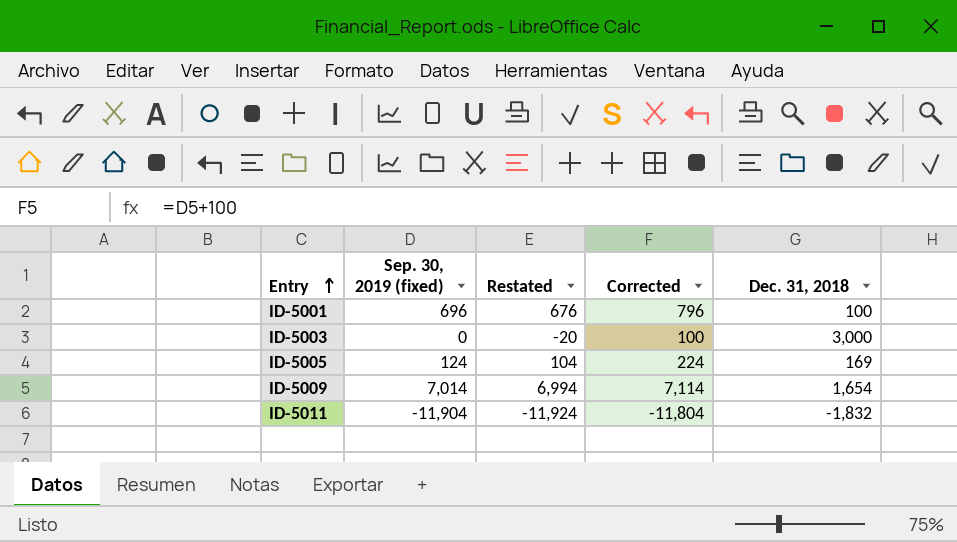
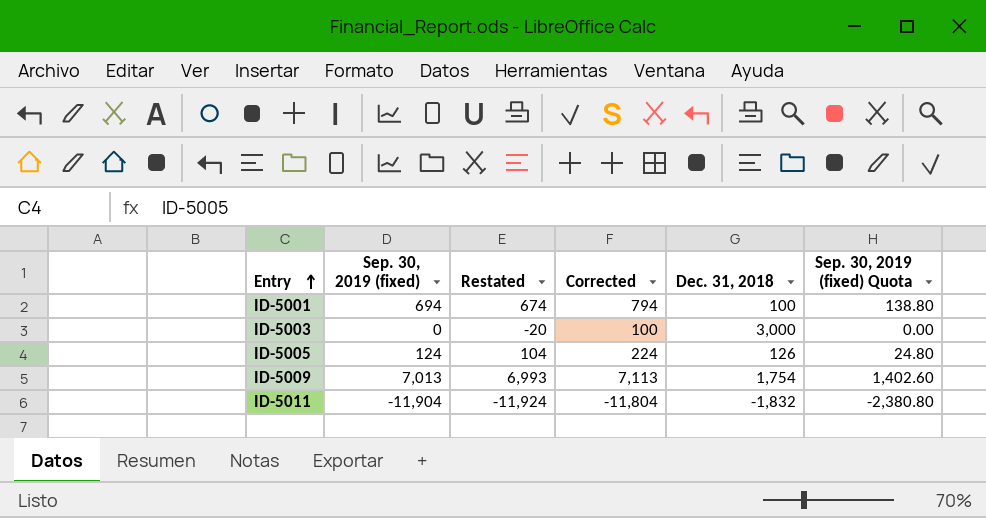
column Sep. 30, 2019 (fixed) Quota | formula: none -> [Sep. 30, 2019 (fixed)] * 0.2
ID-5001 | Sep. 30, 2019 (fixed): 696 -> 694
ID-5001 | Restated: 676 -> 674
ID-5001 | Corrected: 796 -> 794
ID-5005 | Dec. 31, 2018: 169 -> 126
ID-5009 | Sep. 30, 2019 (fixed): 7,014 -> 7,013
ID-5009 | Restated: 6,994 -> 6,993
ID-5009 | Corrected: 7,114 -> 7,113
ID-5009 | Dec. 31, 2018: 1,654 -> 1,754

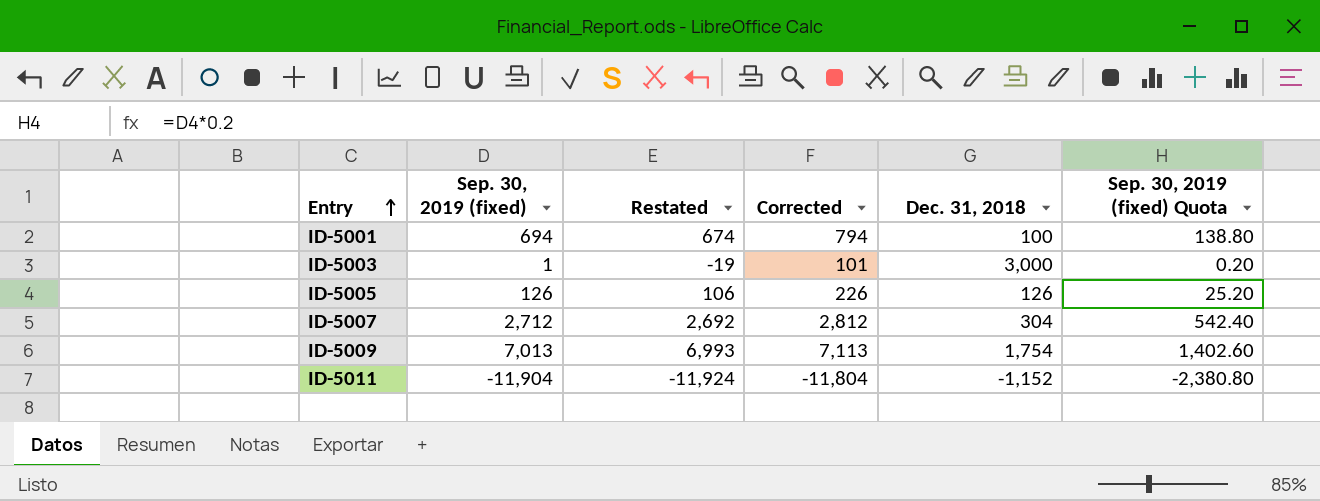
ID-5003 | Sep. 30, 2019 (fixed): 0 -> 1
ID-5003 | Restated: -20 -> -19
ID-5003 | Corrected: 100 -> 101
ID-5003 | Sep. 30, 2019 (fixed) Quota: 0.00 -> 0.20
ID-5005 | Sep. 30, 2019 (fixed): 124 -> 126
ID-5005 | Restated: 104 -> 106
ID-5005 | Corrected: 224 -> 226
ID-5005 | Sep. 30, 2019 (fixed) Quota: 24.80 -> 25.20
row ID-5007: none -> 2,712 | 2,692 | 2,812 | 304 | 542.40
ID-5011 | Dec. 31, 2018: -1,832 -> -1,152

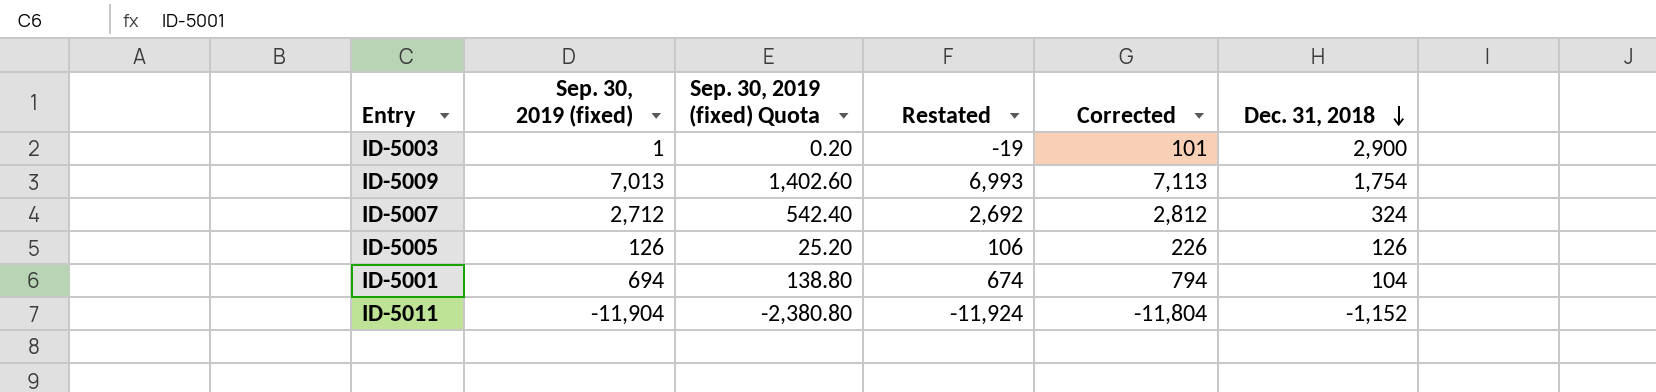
row order: Entry ascending -> Dec. 31, 2018 descending
column Sep. 30, 2019 (fixed) Quota | position: 6 -> 3
ID-5003 | Dec. 31, 2018: 3,000 -> 2,900
ID-5007 | Dec. 31, 2018: 304 -> 324
ID-5001 | Dec. 31, 2018: 100 -> 104

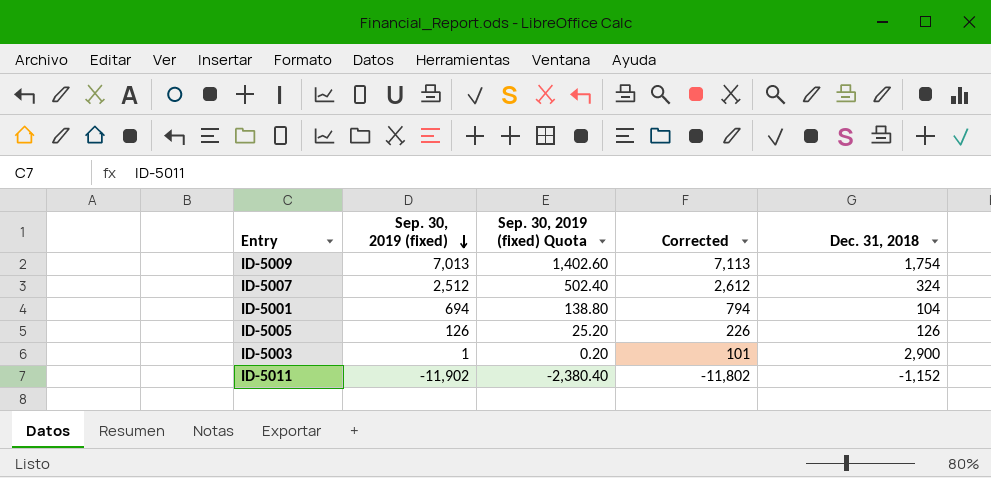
row order: Dec. 31, 2018 descending -> Sep. 30, 2019 (fixed) descending
column Restated | formula: [Sep. 30, 2019 (fixed)] - 20 -> none
ID-5007 | Sep. 30, 2019 (fixed): 2,712 -> 2,512
ID-5007 | Sep. 30, 2019 (fixed) Quota: 542.40 -> 502.40
ID-5007 | Corrected: 2,812 -> 2,612
ID-5011 | Sep. 30, 2019 (fixed): -11,904 -> -11,902
ID-5011 | Sep. 30, 2019 (fixed) Quota: -2,380.80 -> -2,380.40
ID-5011 | Corrected: -11,804 -> -11,802

